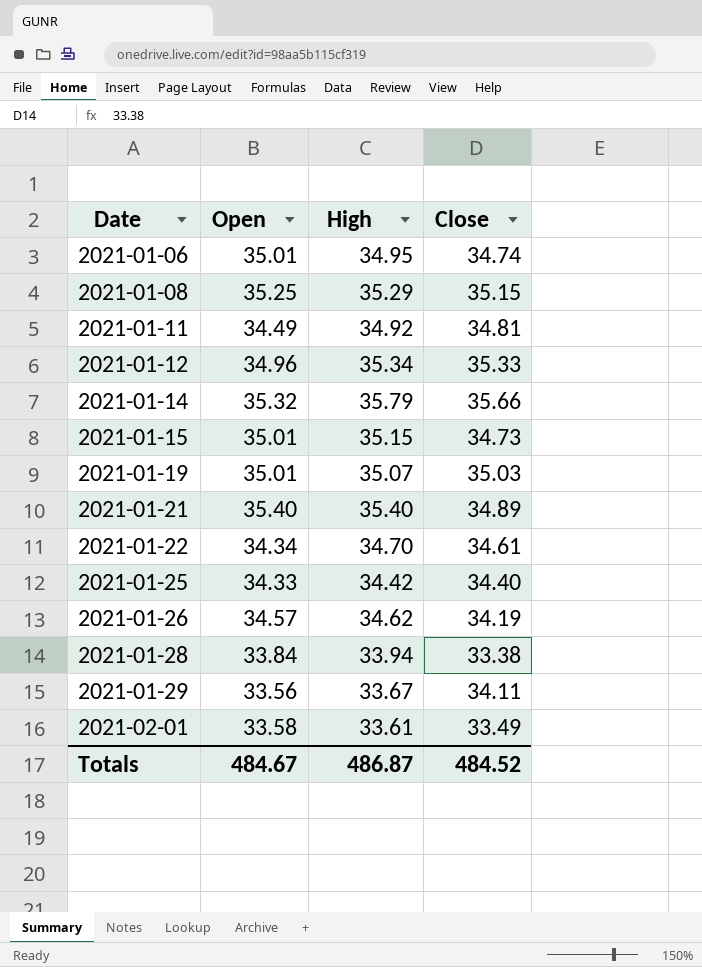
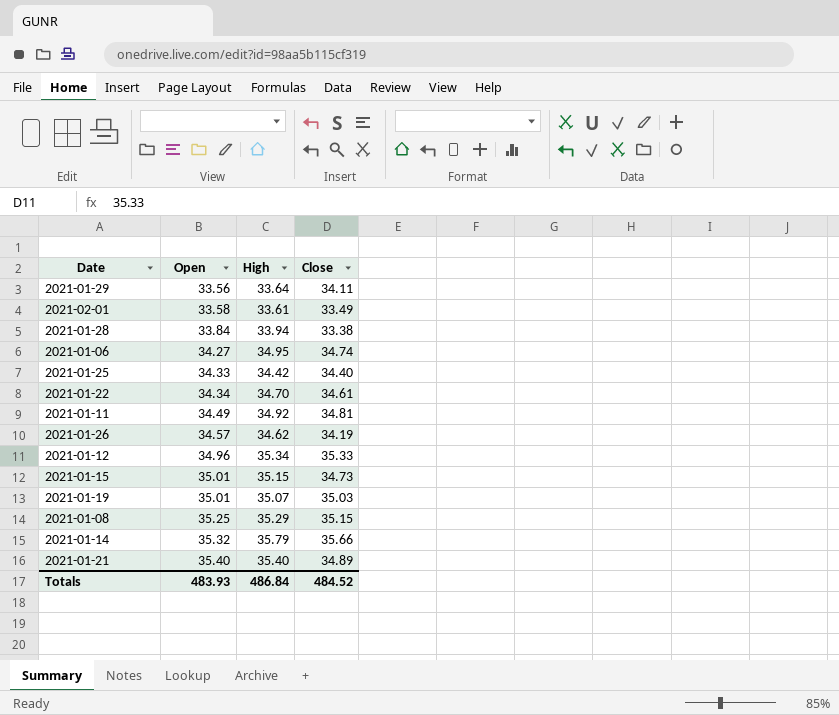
row order: Date ascending -> Open ascending
2021-01-29 | High: 33.67 -> 33.64
2021-01-06 | Open: 35.01 -> 34.27
Totals | Open: 484.67 -> 483.93
Totals | High: 486.87 -> 486.84

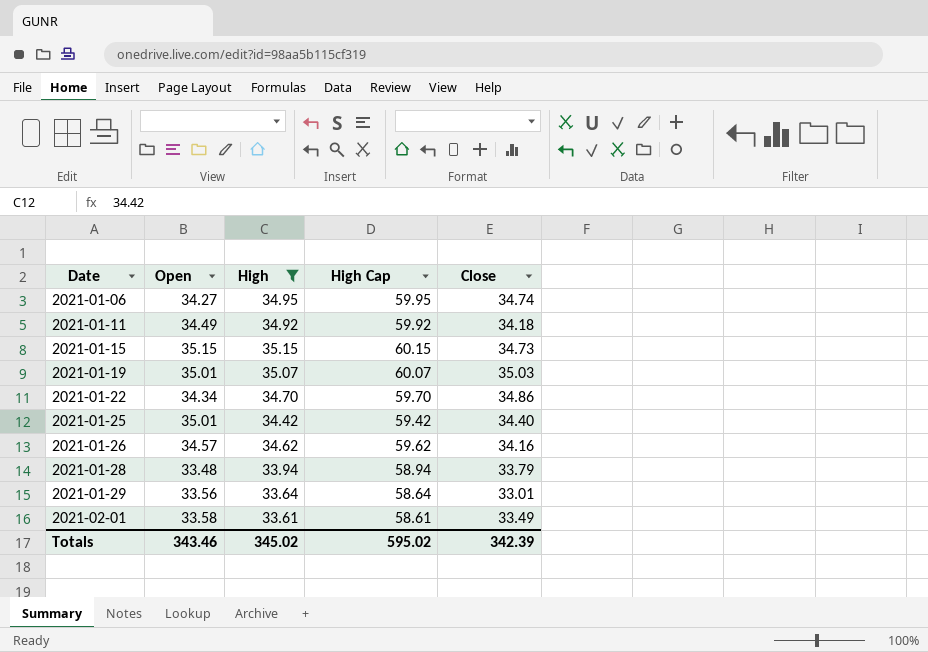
filter: none -> High <= 35.15
row order: Open ascending -> Date ascending
column High Cap | formula: none -> [High] + 25
2021-01-11 | Close: 34.81 -> 34.18
2021-01-15 | Open: 35.01 -> 35.15
2021-01-22 | Close: 34.61 -> 34.86
2021-01-25 | Open: 34.33 -> 35.01
2021-01-26 | Close: 34.19 -> 34.16
2021-01-28 | Open: 33.84 -> 33.48
2021-01-28 | Close: 33.38 -> 33.79
2021-01-29 | Close: 34.11 -> 33.01
Totals | Open: 483.93 -> 343.46
Totals | High: 486.84 -> 345.02
Totals | Close: 484.52 -> 342.39

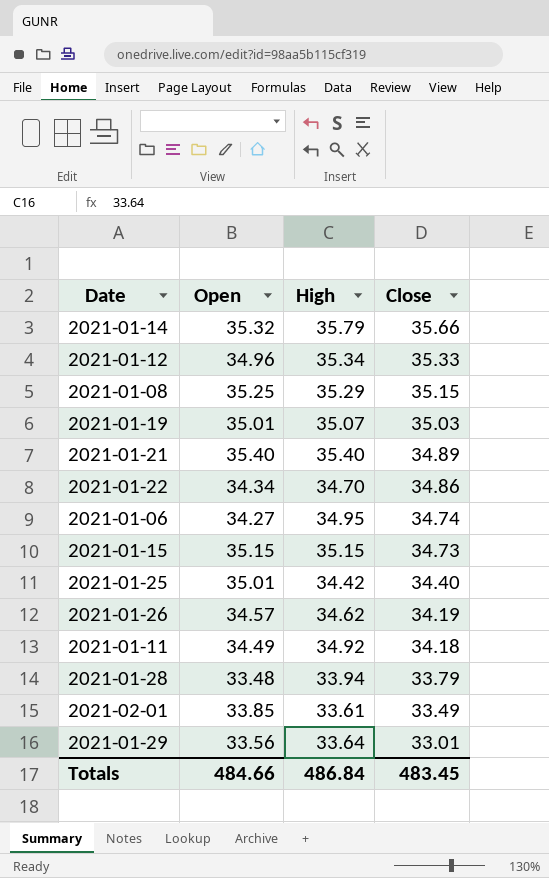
filter: High <= 35.15 -> none
row order: Date ascending -> Close descending
column High Cap | formula: [High] + 25 -> none
2021-01-26 | Close: 34.16 -> 34.19
2021-02-01 | Open: 33.58 -> 33.85
Totals | Open: 343.46 -> 484.66
Totals | High: 345.02 -> 486.84
Totals | Close: 342.39 -> 483.45

